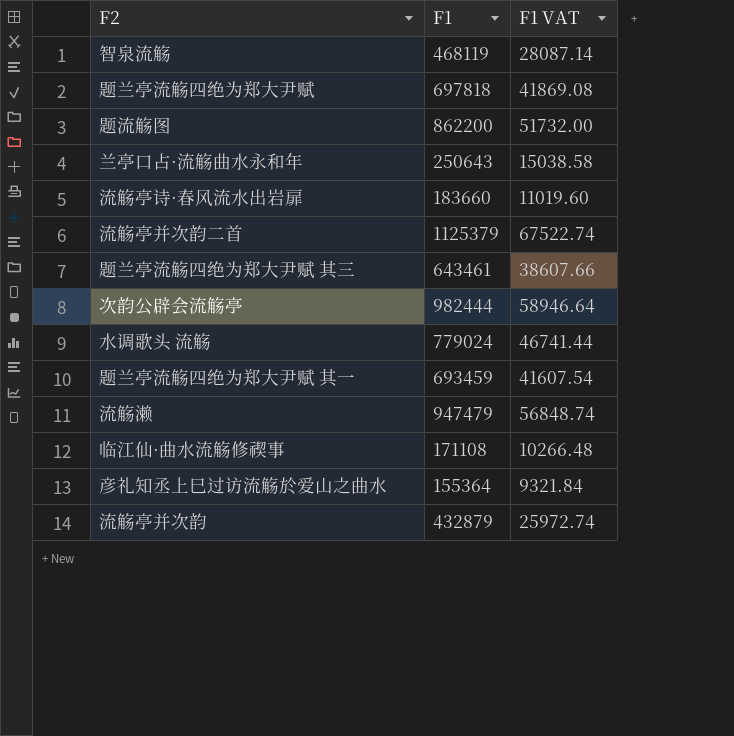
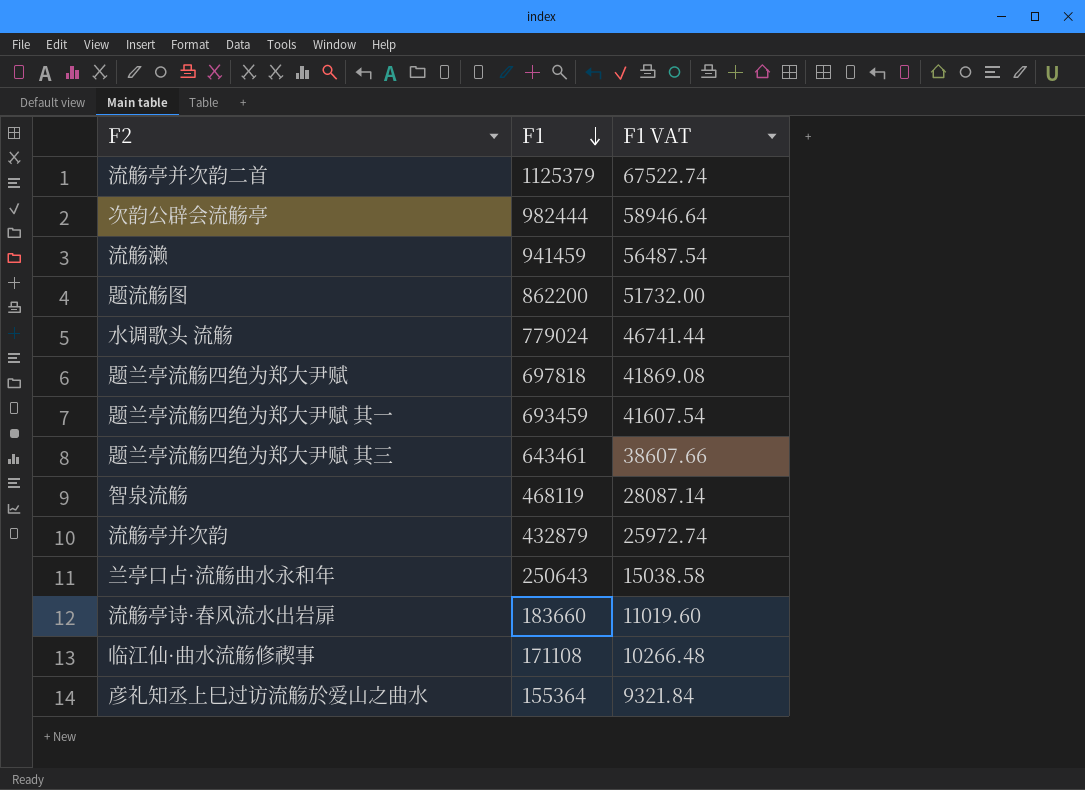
row order: none -> F1 descending
流觞濑 | F1: 947479 -> 941459
流觞濑 | F1 VAT: 56848.74 -> 56487.54

